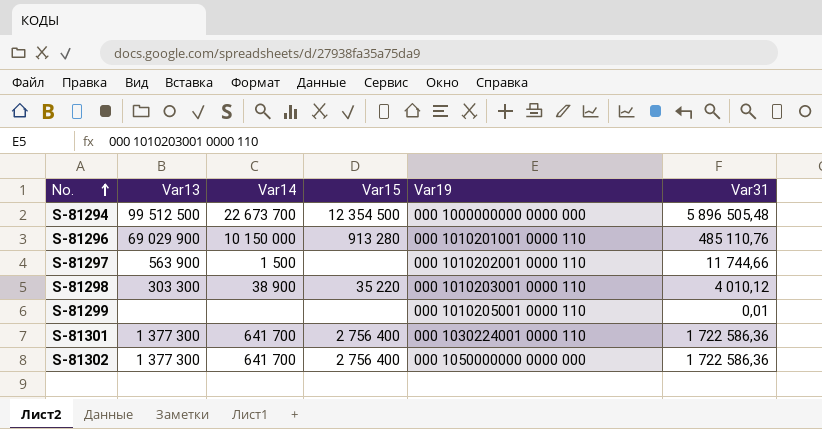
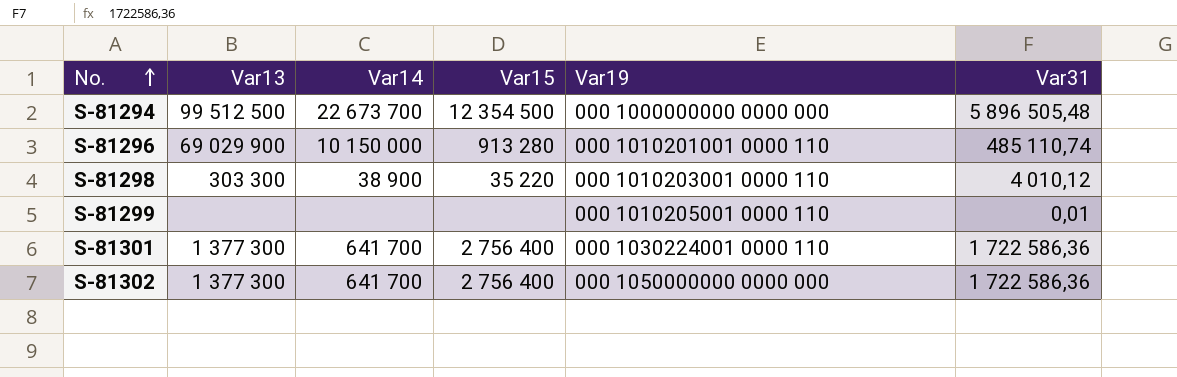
row S-81297: 563 900 | 1 500 | none | 000 1010202001 0000 110 | 11 744,66 -> none
S-81296 | Var31: 485 110,76 -> 485 110,74

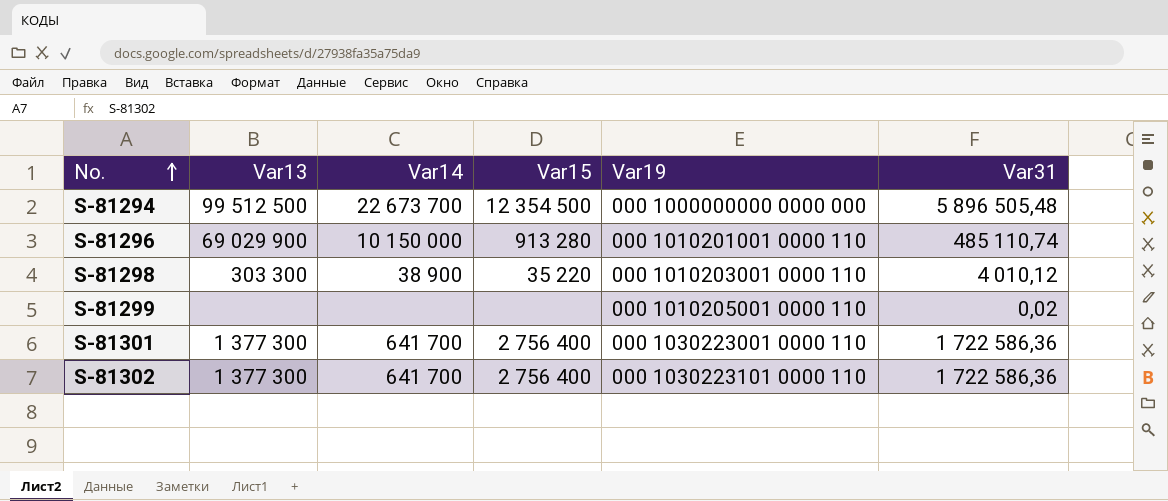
S-81299 | Var31: 0,01 -> 0,02
S-81301 | Var19: 000 1030224001 0000 110 -> 000 1030223001 0000 110
S-81302 | Var19: 000 1050000000 0000 000 -> 000 1030223101 0000 110

